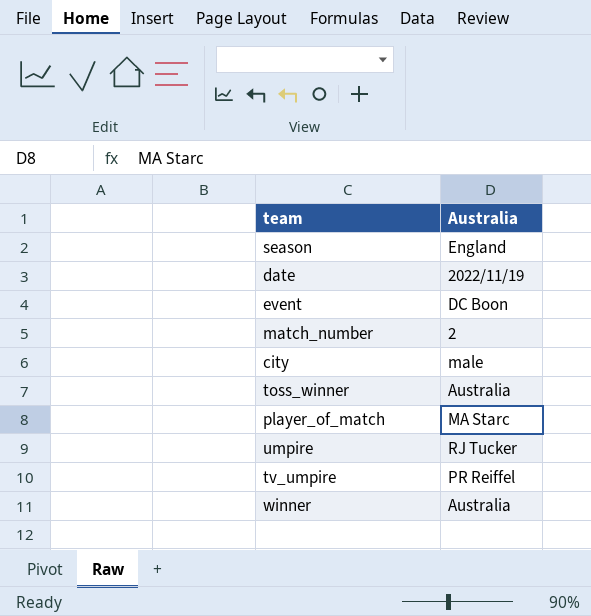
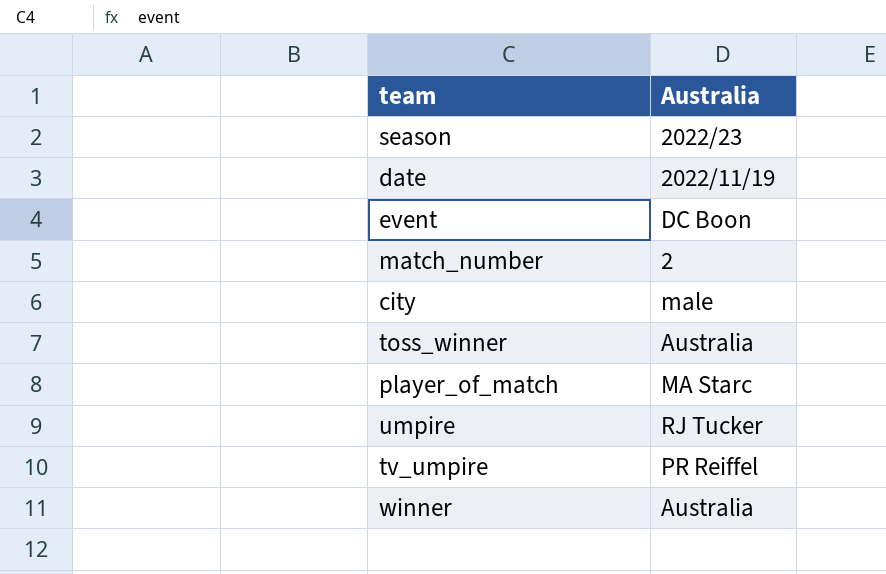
season | Australia: England -> 2022/23

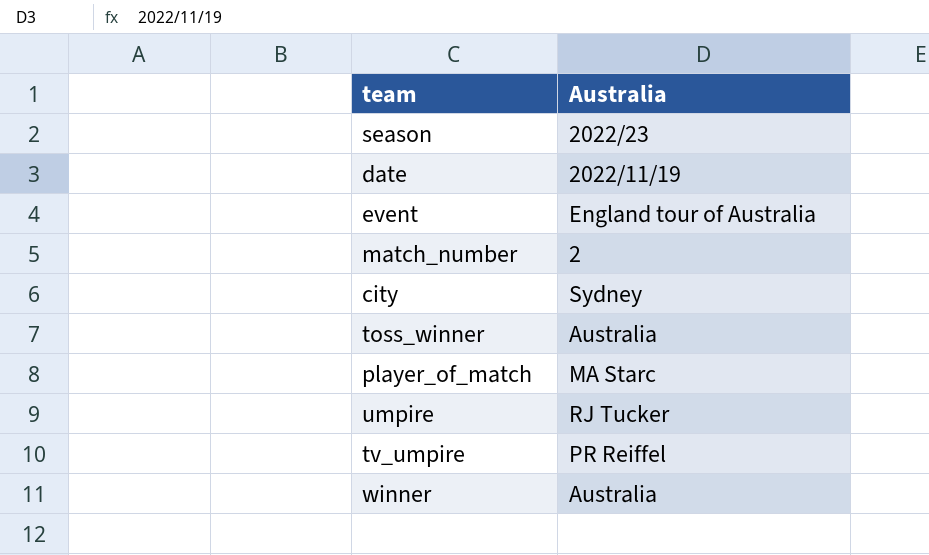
event | Australia: DC Boon -> England tour of Australia
city | Australia: male -> Sydney

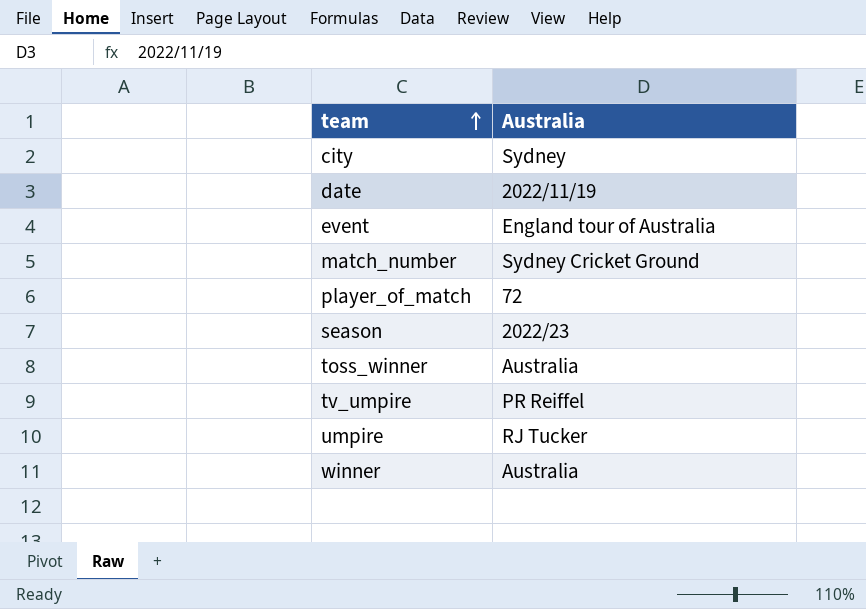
row order: none -> team ascending
match_number | Australia: 2 -> Sydney Cricket Ground
player_of_match | Australia: MA Starc -> 72

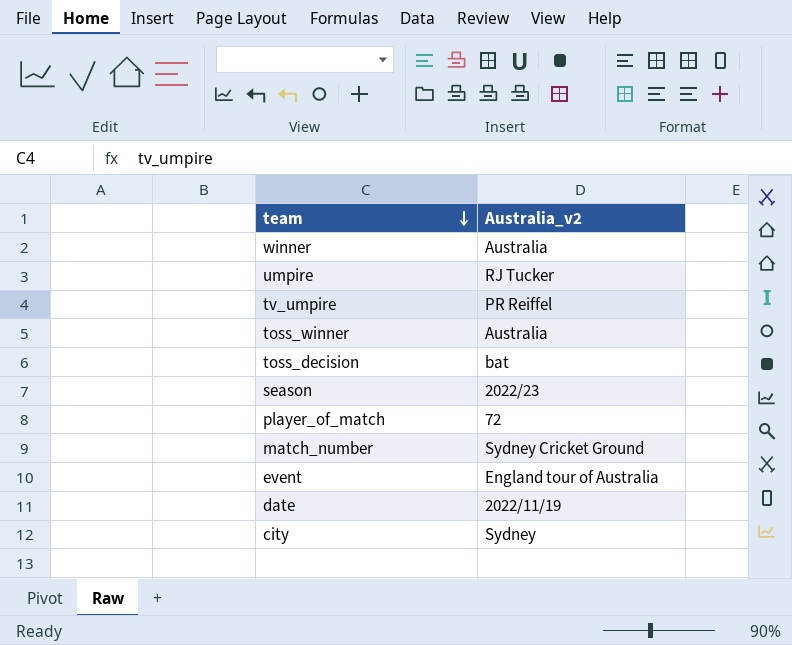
row order: team ascending -> team descending
column name: Australia -> Australia_v2
row toss_decision: none -> bat

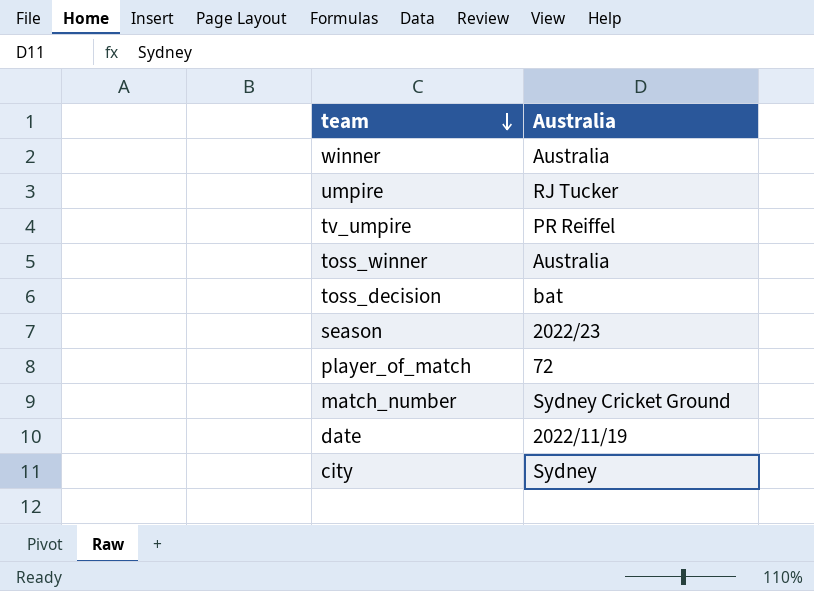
column name: Australia_v2 -> Australia
row event: England tour of Australia -> none

